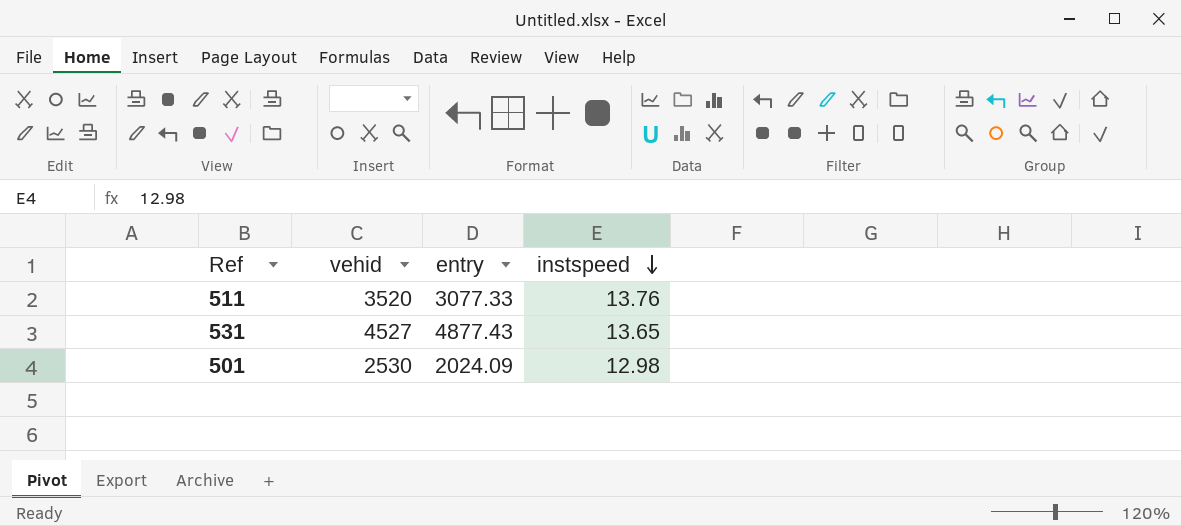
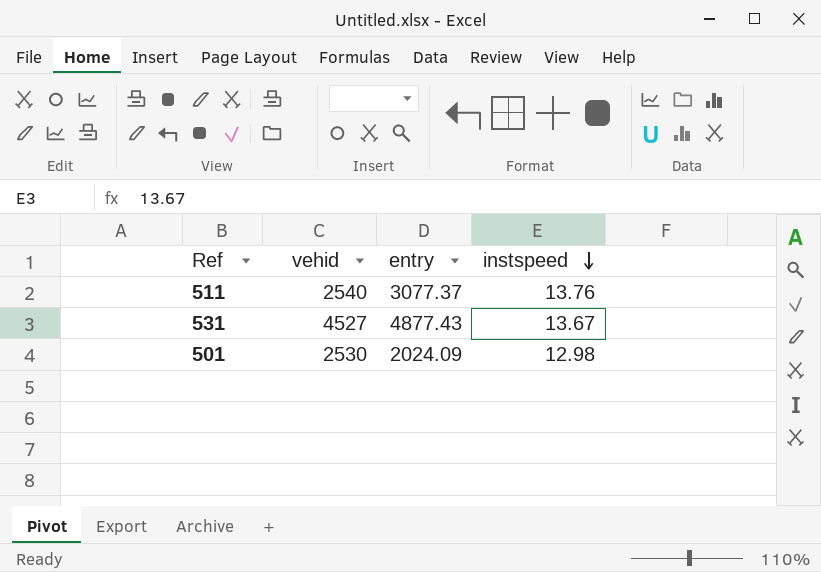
511 | vehid: 3520 -> 2540
511 | entry: 3077.33 -> 3077.37
531 | instspeed: 13.65 -> 13.67

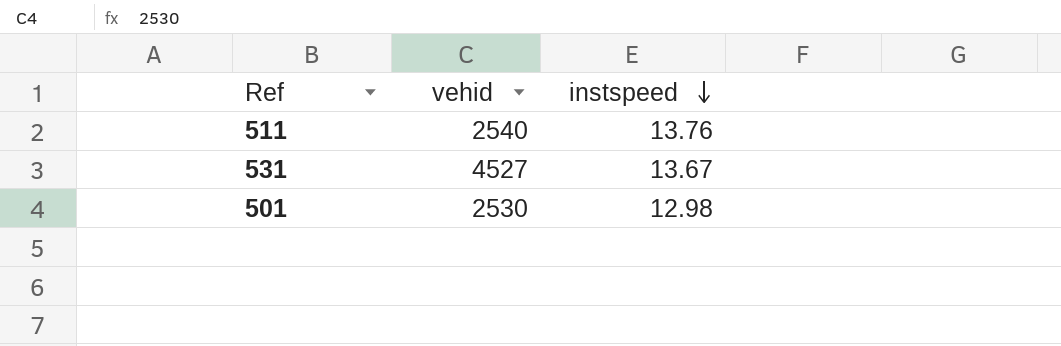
column entry | position: 3 -> none

